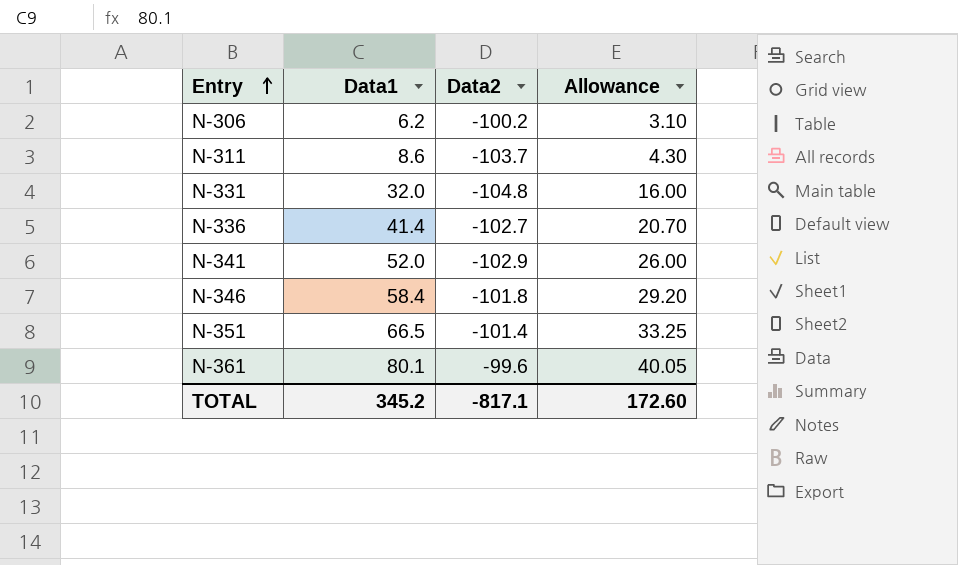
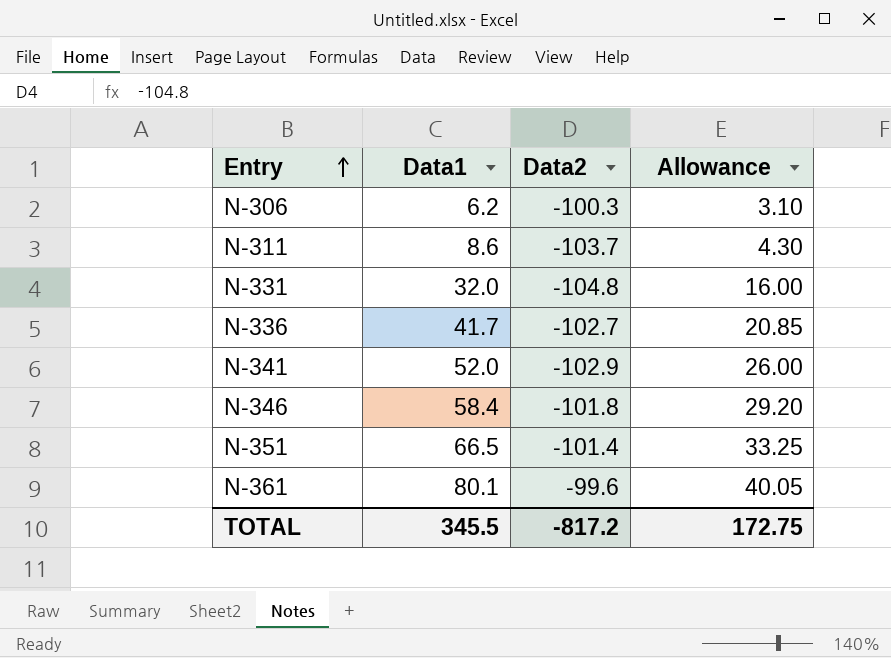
N-306 | Data2: -100.2 -> -100.3
N-336 | Data1: 41.4 -> 41.7
N-336 | Allowance: 20.70 -> 20.85
TOTAL | Data1: 345.2 -> 345.5
TOTAL | Data2: -817.1 -> -817.2
TOTAL | Allowance: 172.60 -> 172.75

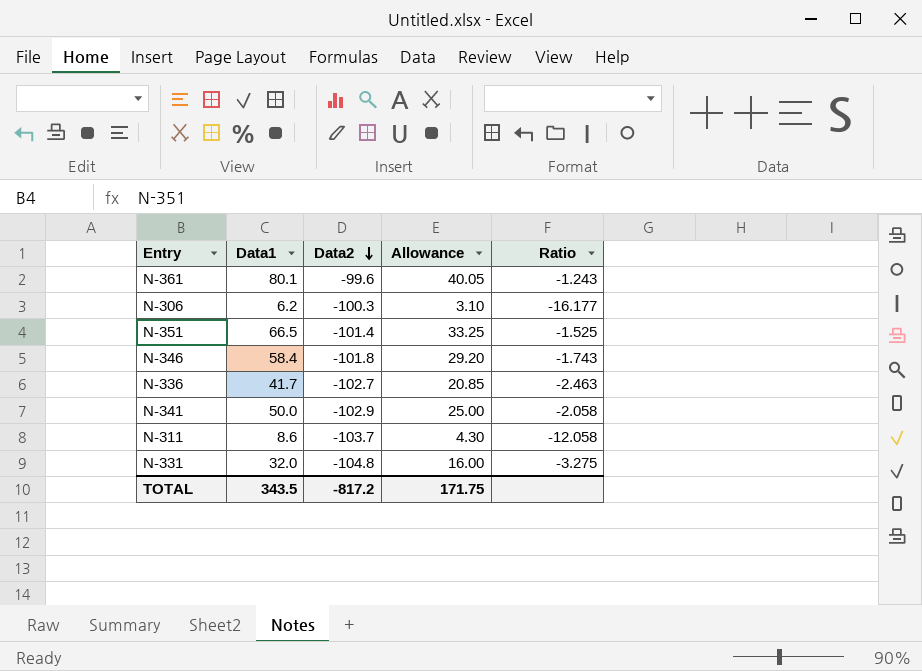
row order: Entry ascending -> Data2 descending
column Ratio | formula: none -> [Data2] / [Data1]
N-341 | Data1: 52.0 -> 50.0
N-341 | Allowance: 26.00 -> 25.00
TOTAL | Data1: 345.5 -> 343.5
TOTAL | Allowance: 172.75 -> 171.75

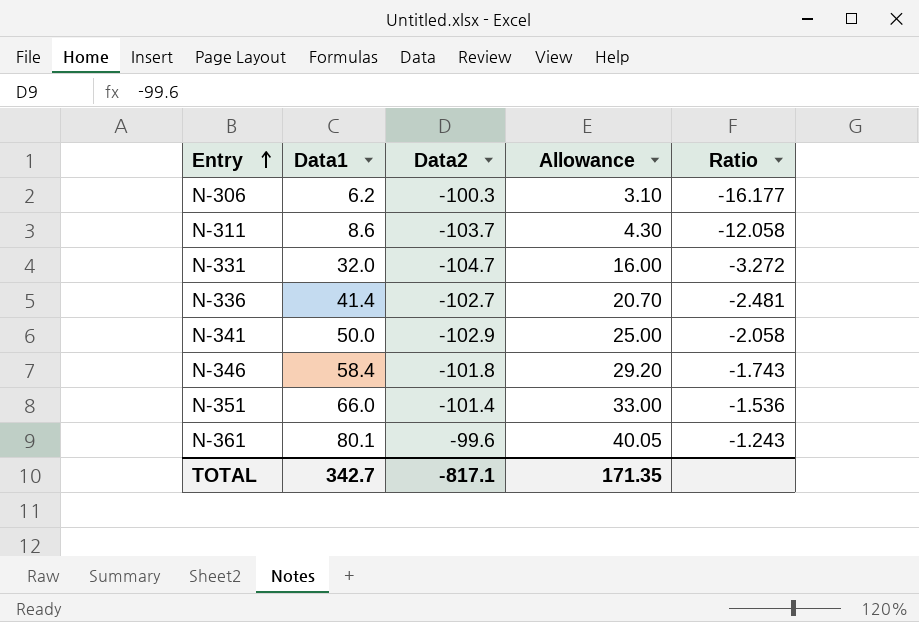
row order: Data2 descending -> Entry ascending
N-331 | Data2: -104.8 -> -104.7
N-331 | Ratio: -3.275 -> -3.272
N-336 | Data1: 41.7 -> 41.4
N-336 | Allowance: 20.85 -> 20.70
N-336 | Ratio: -2.463 -> -2.481
N-351 | Data1: 66.5 -> 66.0
N-351 | Allowance: 33.25 -> 33.00
N-351 | Ratio: -1.525 -> -1.536
TOTAL | Data1: 343.5 -> 342.7
TOTAL | Data2: -817.2 -> -817.1
TOTAL | Allowance: 171.75 -> 171.35

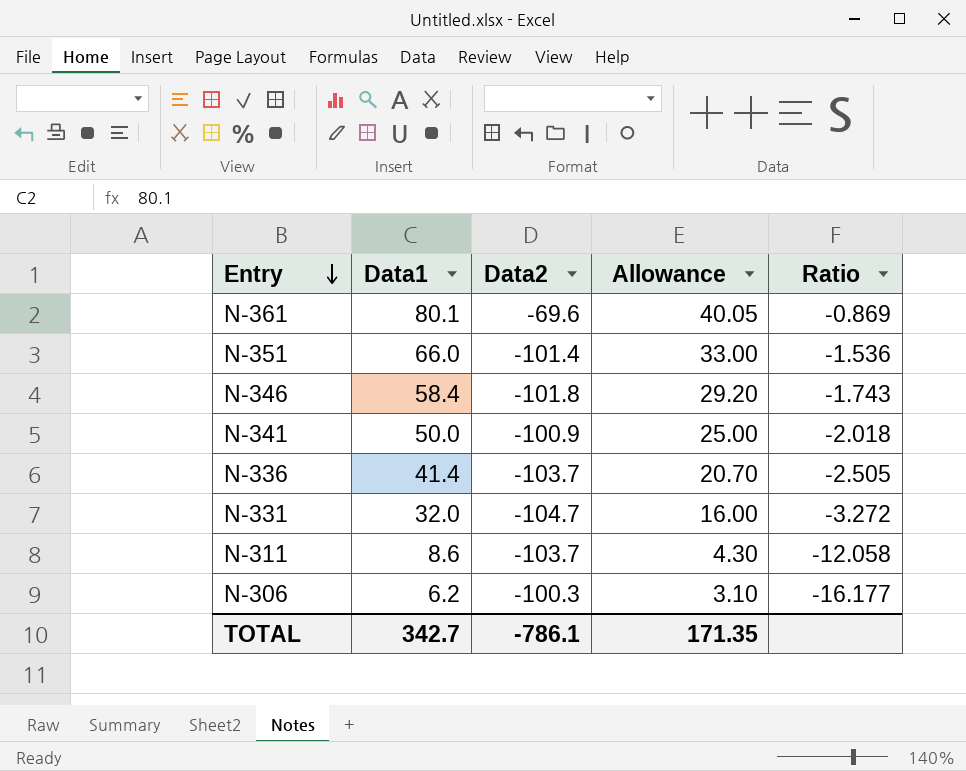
row order: Entry ascending -> Entry descending
N-361 | Data2: -99.6 -> -69.6
N-361 | Ratio: -1.243 -> -0.869
N-341 | Data2: -102.9 -> -100.9
N-341 | Ratio: -2.058 -> -2.018
N-336 | Data2: -102.7 -> -103.7
N-336 | Ratio: -2.481 -> -2.505
TOTAL | Data2: -817.1 -> -786.1

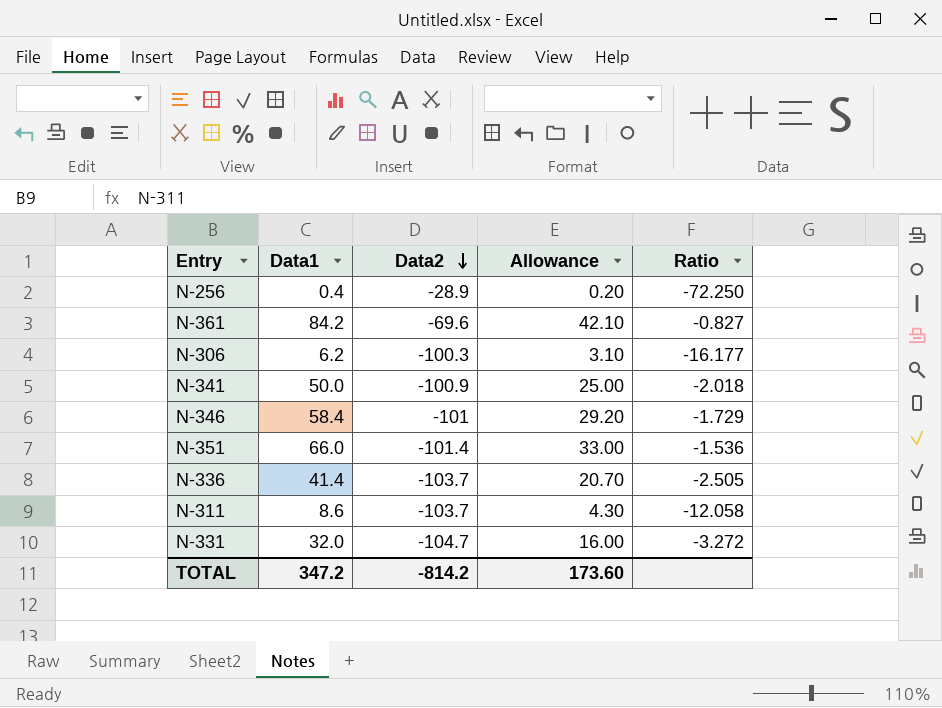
row order: Entry descending -> Data2 descending
row N-256: none -> 0.4 | -28.9 | 0.20 | -72.250
N-361 | Data1: 80.1 -> 84.2
N-361 | Allowance: 40.05 -> 42.10
N-361 | Ratio: -0.869 -> -0.827
N-346 | Data2: -101.8 -> -101
N-346 | Ratio: -1.743 -> -1.729
TOTAL | Data1: 342.7 -> 347.2
TOTAL | Data2: -786.1 -> -814.2
TOTAL | Allowance: 171.35 -> 173.60

